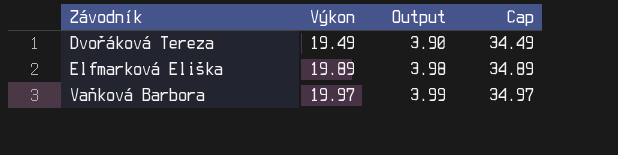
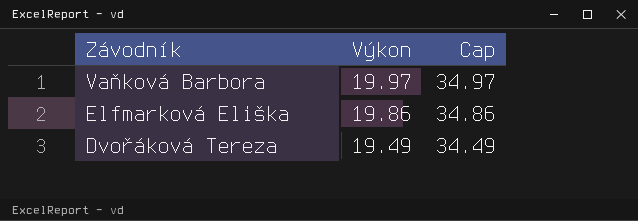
row order: Závodník ascending -> Závodník descending
column Output | formula: [Výkon] * 0.2 -> none
Elfmarková Eliška | Výkon: 19.89 -> 19.86
Elfmarková Eliška | Cap: 34.89 -> 34.86

